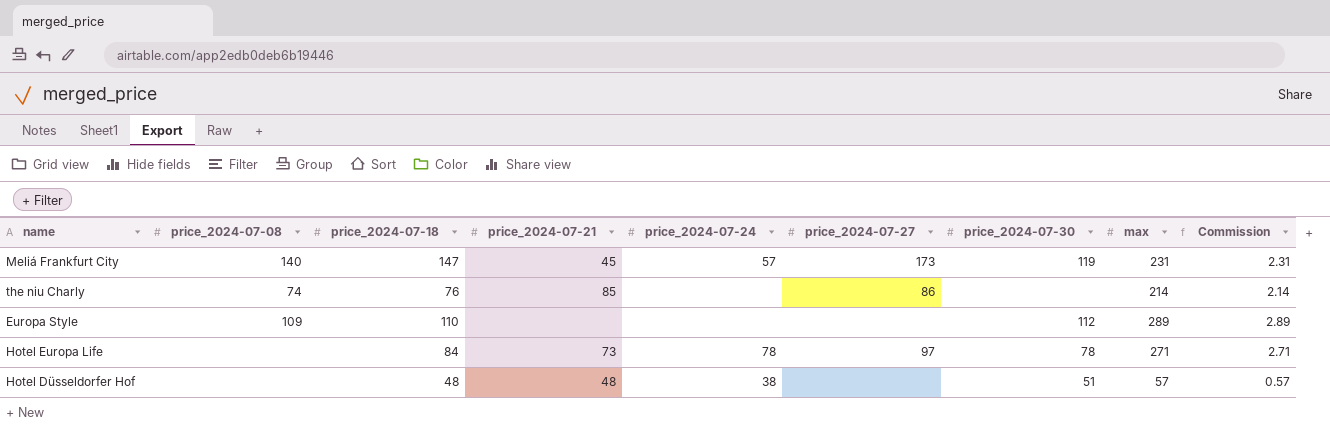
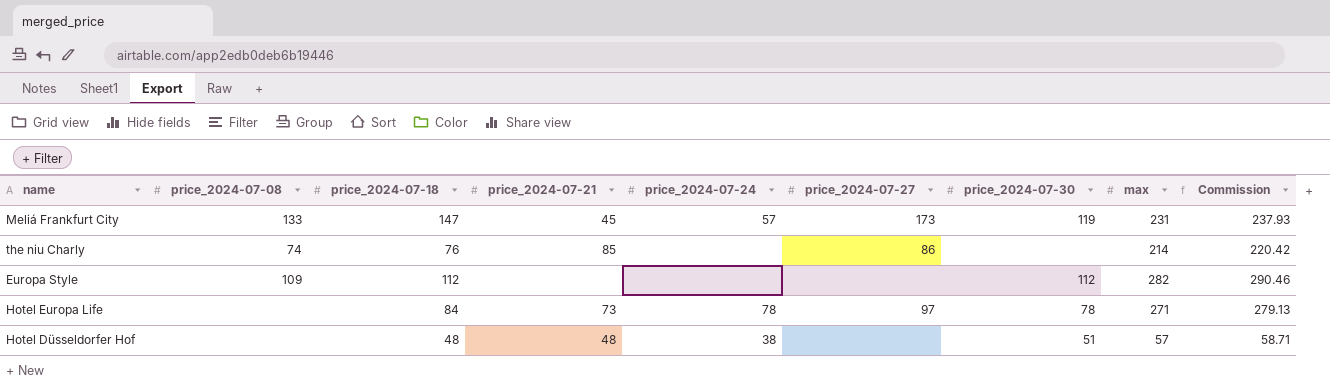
column Commission | formula: [max] * 0.01 -> [max] * 1.03
Meliá Frankfurt City | price_2024-07-08: 140 -> 133
Europa Style | price_2024-07-18: 110 -> 112
Europa Style | max: 289 -> 282

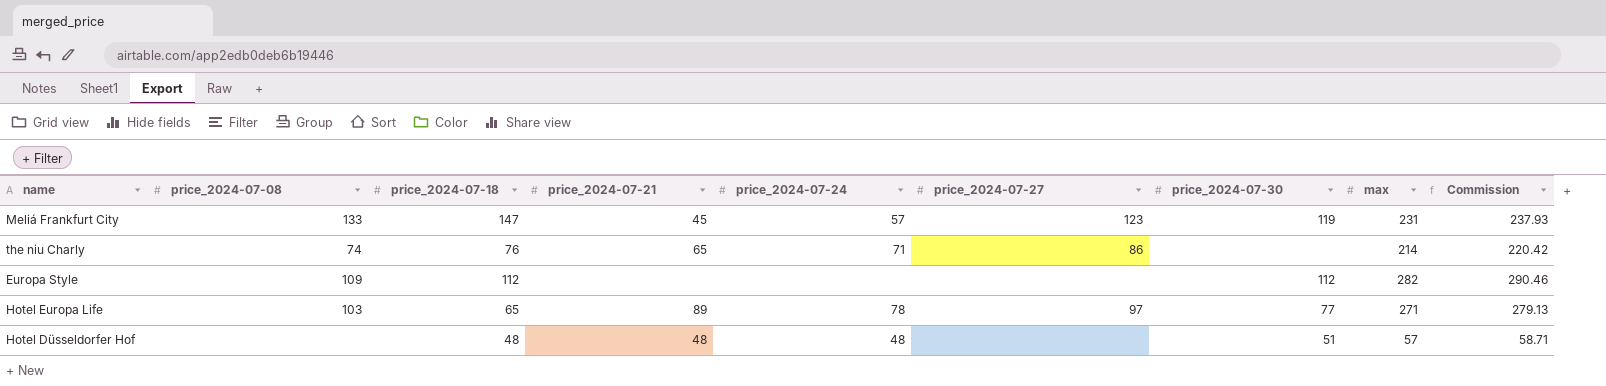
Meliá Frankfurt City | price_2024-07-27: 173 -> 123
the niu Charly | price_2024-07-21: 85 -> 65
the niu Charly | price_2024-07-24: none -> 71
Hotel Europa Life | price_2024-07-08: none -> 103
Hotel Europa Life | price_2024-07-18: 84 -> 65
Hotel Europa Life | price_2024-07-21: 73 -> 89
Hotel Europa Life | price_2024-07-30: 78 -> 77
Hotel Düsseldorfer Hof | price_2024-07-24: 38 -> 48

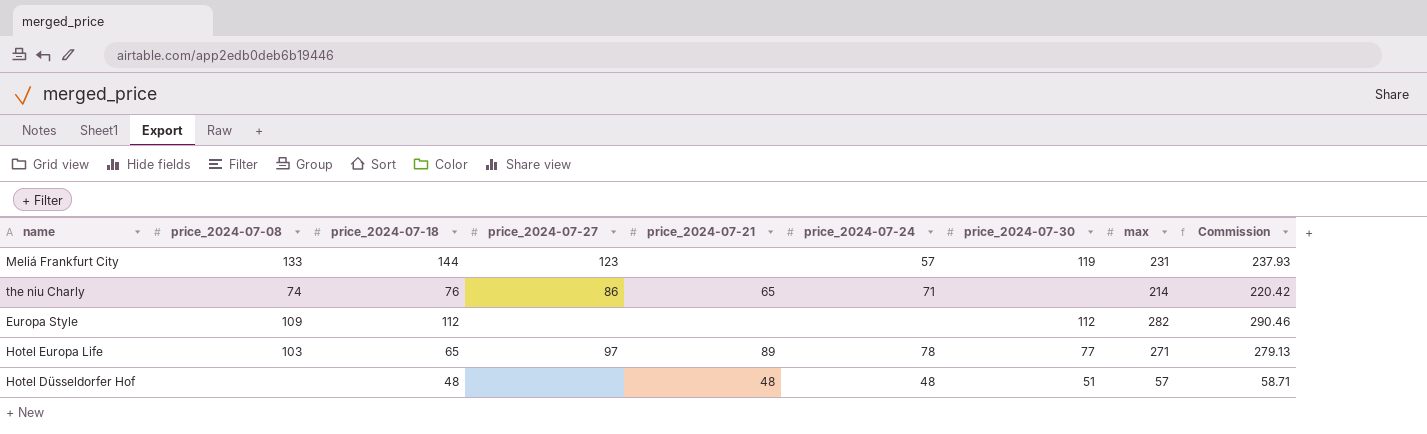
column price_2024-07-27 | position: 6 -> 4
Meliá Frankfurt City | price_2024-07-18: 147 -> 144
Meliá Frankfurt City | price_2024-07-21: 45 -> none

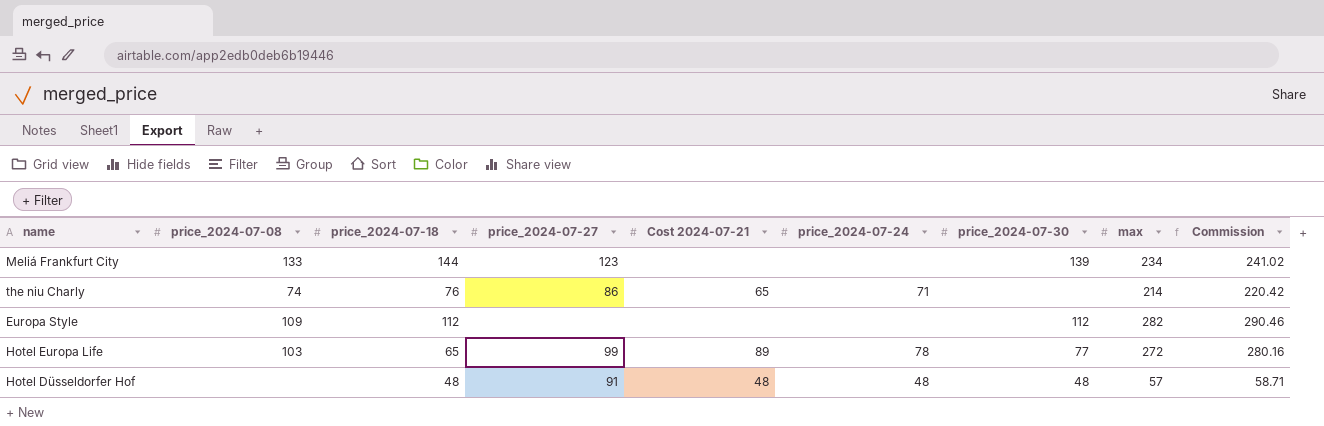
column name: price_2024-07-21 -> Cost 2024-07-21
Meliá Frankfurt City | price_2024-07-24: 57 -> none
Meliá Frankfurt City | price_2024-07-30: 119 -> 139
Meliá Frankfurt City | max: 231 -> 234
Meliá Frankfurt City | Commission: 237.93 -> 241.02
Hotel Europa Life | price_2024-07-27: 97 -> 99
Hotel Europa Life | max: 271 -> 272
Hotel Europa Life | Commission: 279.13 -> 280.16
Hotel Düsseldorfer Hof | price_2024-07-27: none -> 91
Hotel Düsseldorfer Hof | price_2024-07-30: 51 -> 48

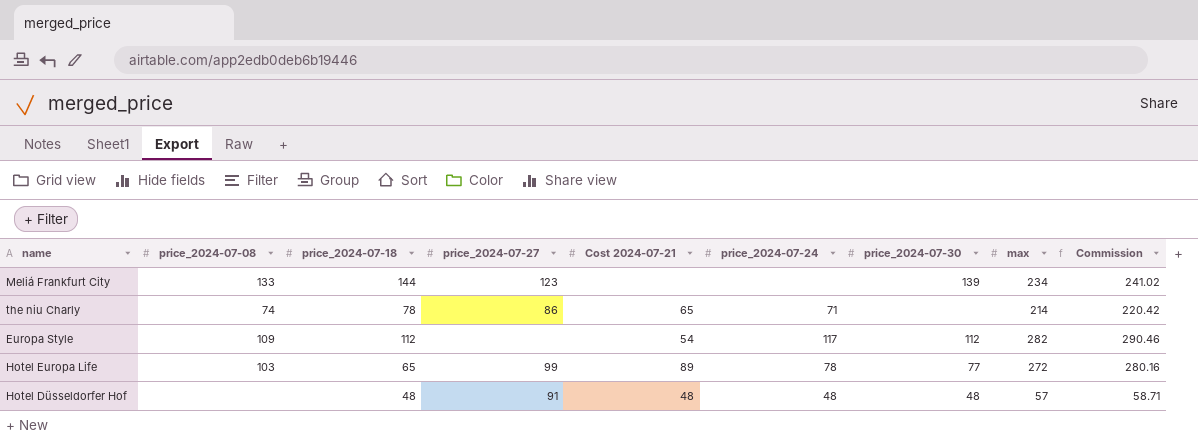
the niu Charly | price_2024-07-18: 76 -> 78
Europa Style | Cost 2024-07-21: none -> 54
Europa Style | price_2024-07-24: none -> 117

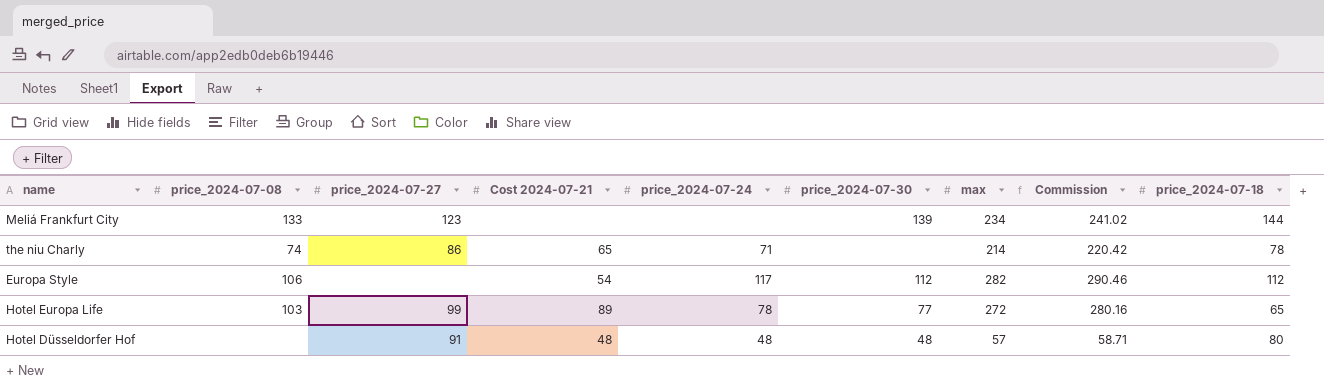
column price_2024-07-18 | position: 3 -> 9
Europa Style | price_2024-07-08: 109 -> 106
Hotel Düsseldorfer Hof | price_2024-07-18: 48 -> 80

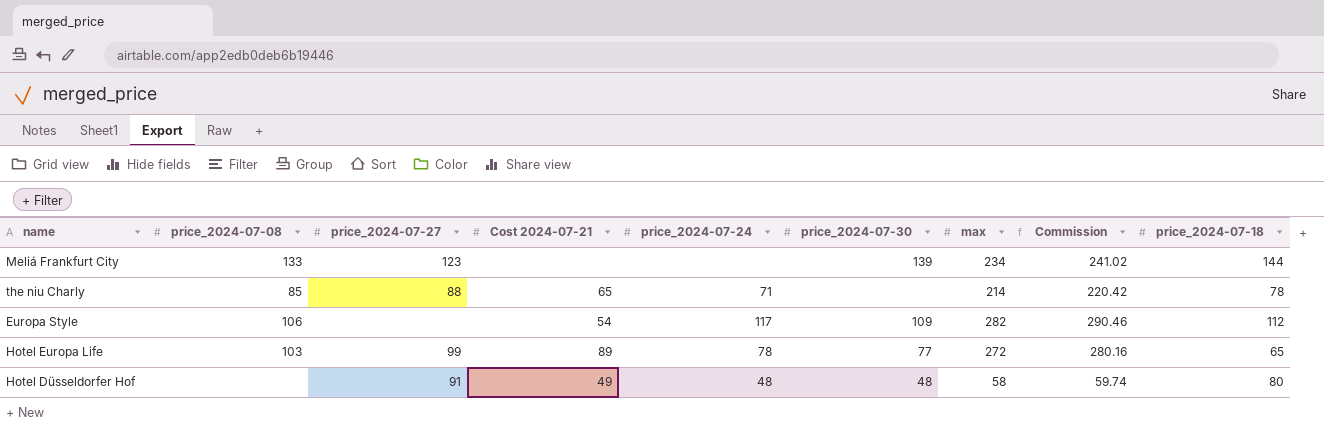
the niu Charly | price_2024-07-08: 74 -> 85
the niu Charly | price_2024-07-27: 86 -> 88
Europa Style | price_2024-07-30: 112 -> 109
Hotel Düsseldorfer Hof | Cost 2024-07-21: 48 -> 49
Hotel Düsseldorfer Hof | max: 57 -> 58
Hotel Düsseldorfer Hof | Commission: 58.71 -> 59.74

